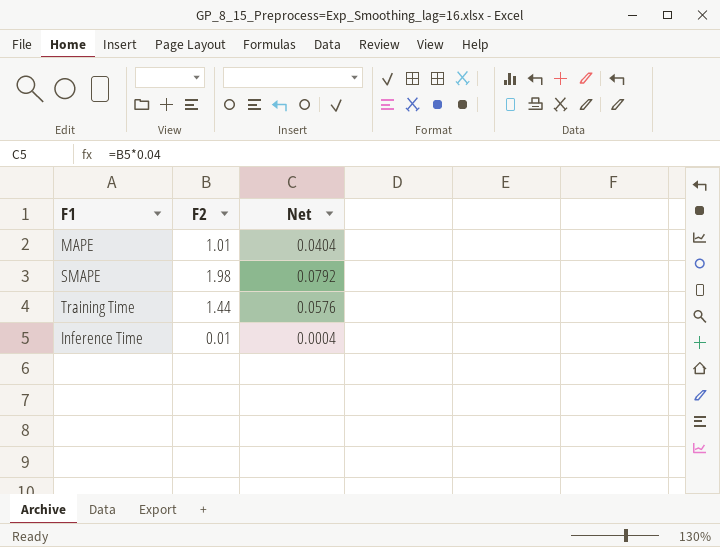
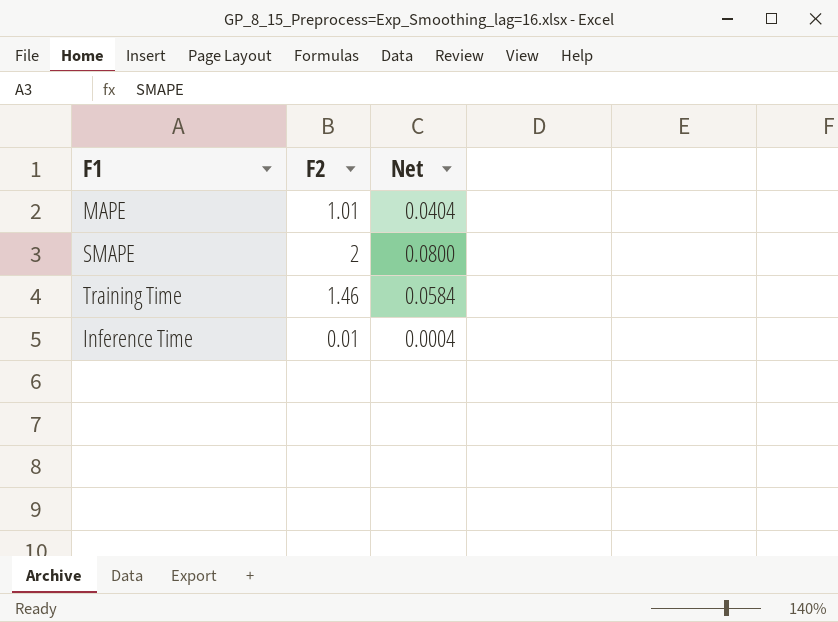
SMAPE | F2: 1.98 -> 2
SMAPE | Net: 0.0792 -> 0.0800
Training Time | F2: 1.44 -> 1.46
Training Time | Net: 0.0576 -> 0.0584

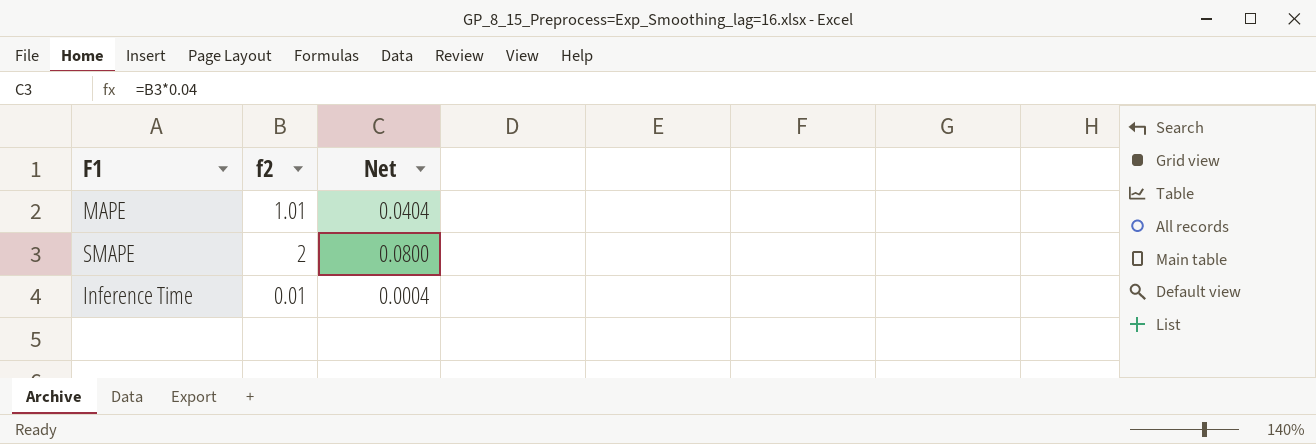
column name: F2 -> f2
row Training Time: 1.46 | 0.0584 -> none

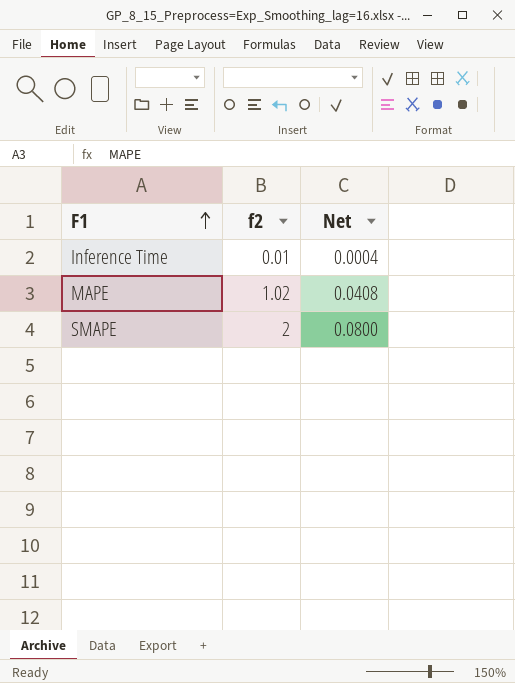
row order: none -> F1 ascending
MAPE | f2: 1.01 -> 1.02
MAPE | Net: 0.0404 -> 0.0408

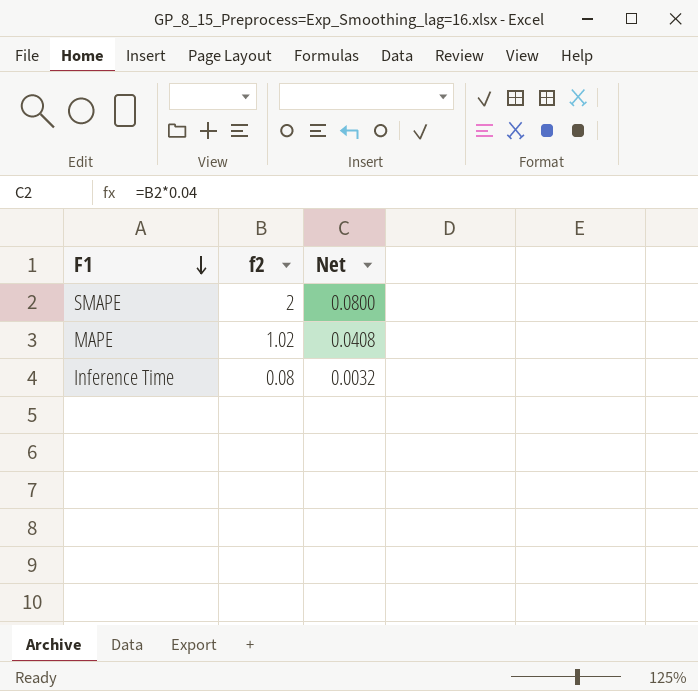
row order: F1 ascending -> F1 descending
Inference Time | f2: 0.01 -> 0.08
Inference Time | Net: 0.0004 -> 0.0032

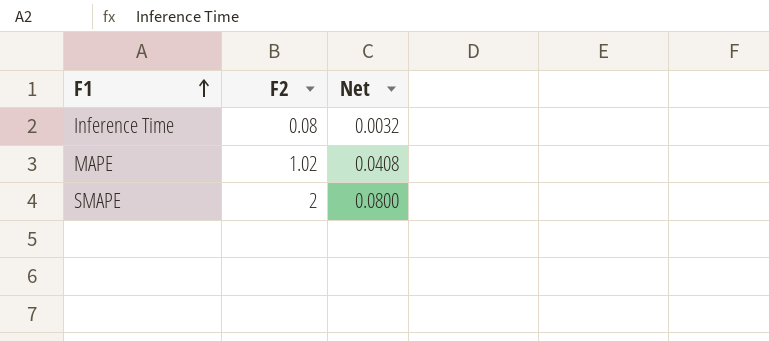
row order: F1 descending -> F1 ascending
column name: f2 -> F2

